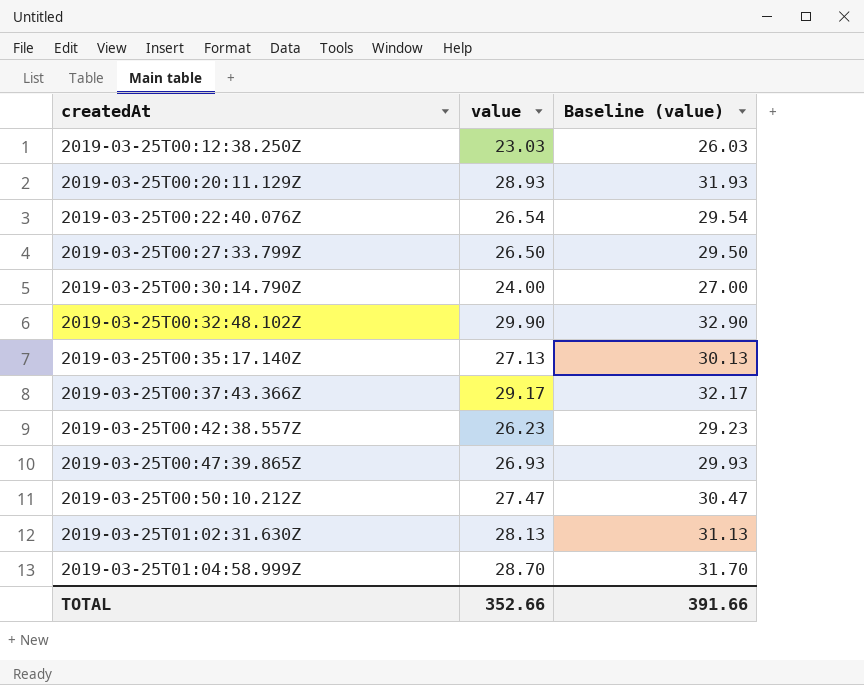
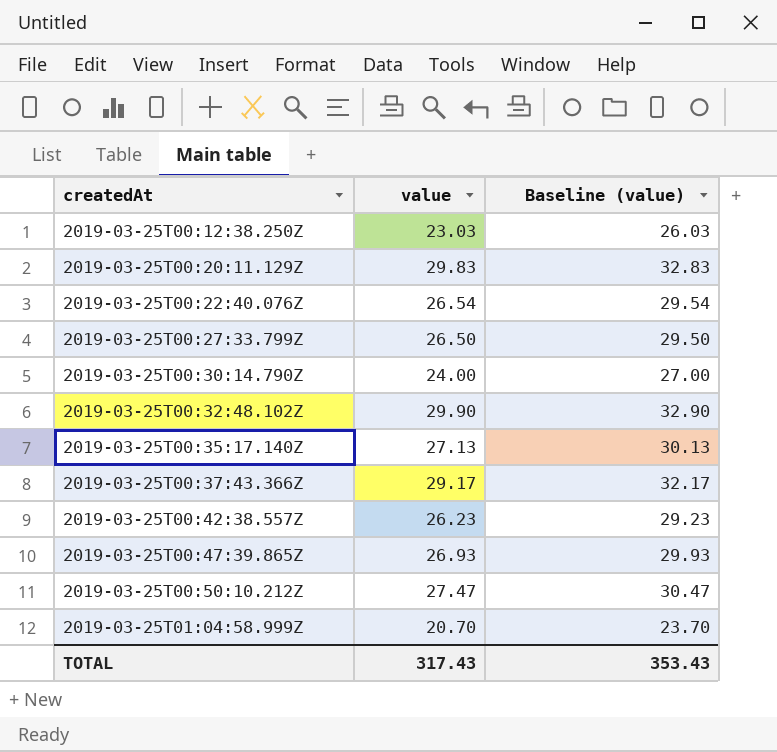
row 2019-03-25T01:02:31.630Z: 28.13 | 31.13 -> none
2019-03-25T00:20:11.129Z | value: 28.93 -> 29.83
2019-03-25T00:20:11.129Z | Baseline (value): 31.93 -> 32.83
2019-03-25T01:04:58.999Z | value: 28.70 -> 20.70
2019-03-25T01:04:58.999Z | Baseline (value): 31.70 -> 23.70
TOTAL | value: 352.66 -> 317.43
TOTAL | Baseline (value): 391.66 -> 353.43

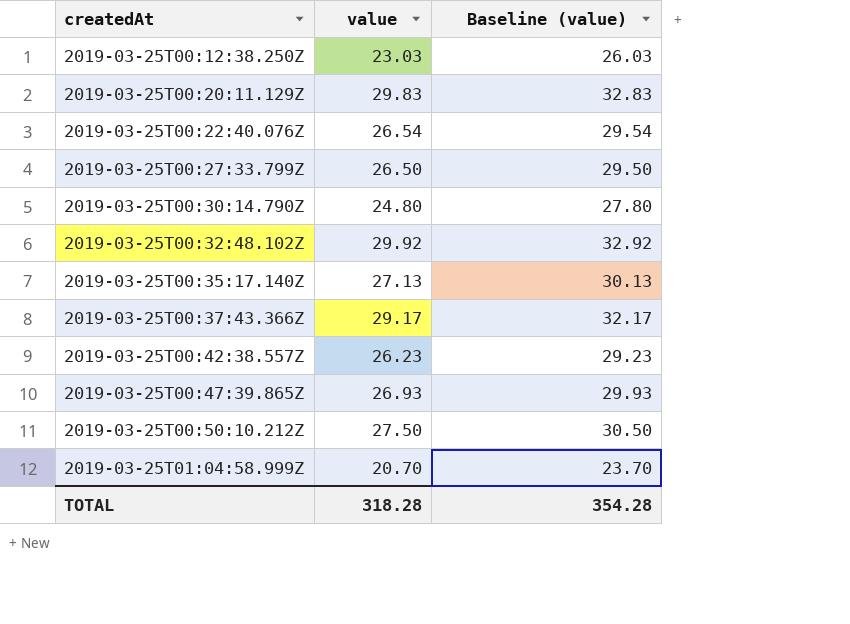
2019-03-25T00:30:14.790Z | value: 24.00 -> 24.80
2019-03-25T00:30:14.790Z | Baseline (value): 27.00 -> 27.80
2019-03-25T00:32:48.102Z | value: 29.90 -> 29.92
2019-03-25T00:32:48.102Z | Baseline (value): 32.90 -> 32.92
2019-03-25T00:50:10.212Z | value: 27.47 -> 27.50
2019-03-25T00:50:10.212Z | Baseline (value): 30.47 -> 30.50
TOTAL | value: 317.43 -> 318.28
TOTAL | Baseline (value): 353.43 -> 354.28

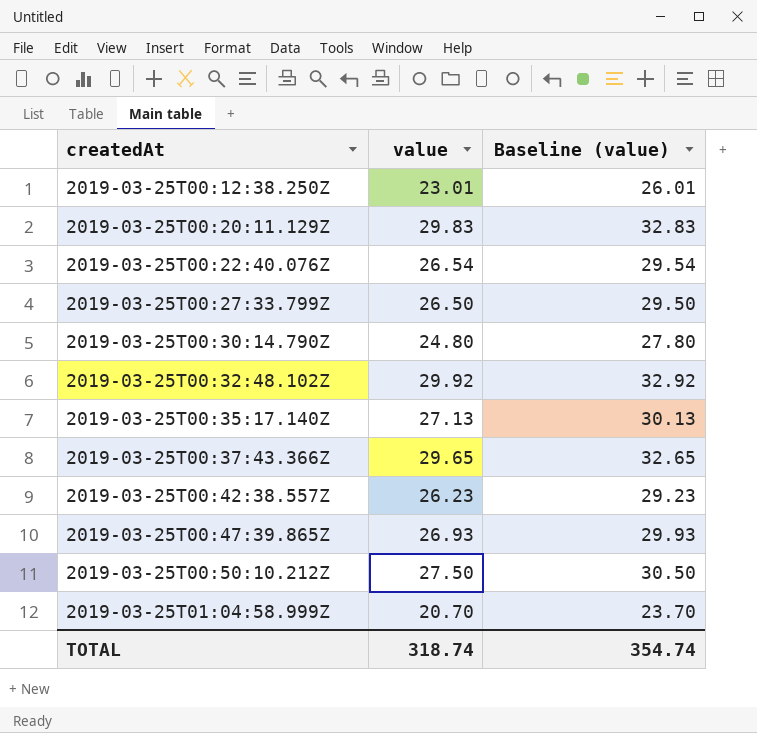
2019-03-25T00:12:38.250Z | value: 23.03 -> 23.01
2019-03-25T00:12:38.250Z | Baseline (value): 26.03 -> 26.01
2019-03-25T00:37:43.366Z | value: 29.17 -> 29.65
2019-03-25T00:37:43.366Z | Baseline (value): 32.17 -> 32.65
TOTAL | value: 318.28 -> 318.74
TOTAL | Baseline (value): 354.28 -> 354.74

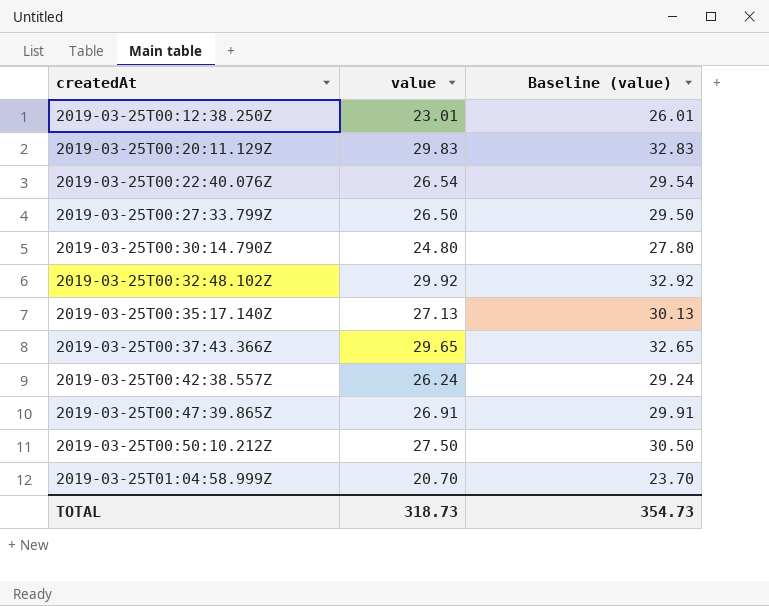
2019-03-25T00:42:38.557Z | value: 26.23 -> 26.24
2019-03-25T00:42:38.557Z | Baseline (value): 29.23 -> 29.24
2019-03-25T00:47:39.865Z | value: 26.93 -> 26.91
2019-03-25T00:47:39.865Z | Baseline (value): 29.93 -> 29.91
TOTAL | value: 318.74 -> 318.73
TOTAL | Baseline (value): 354.74 -> 354.73

